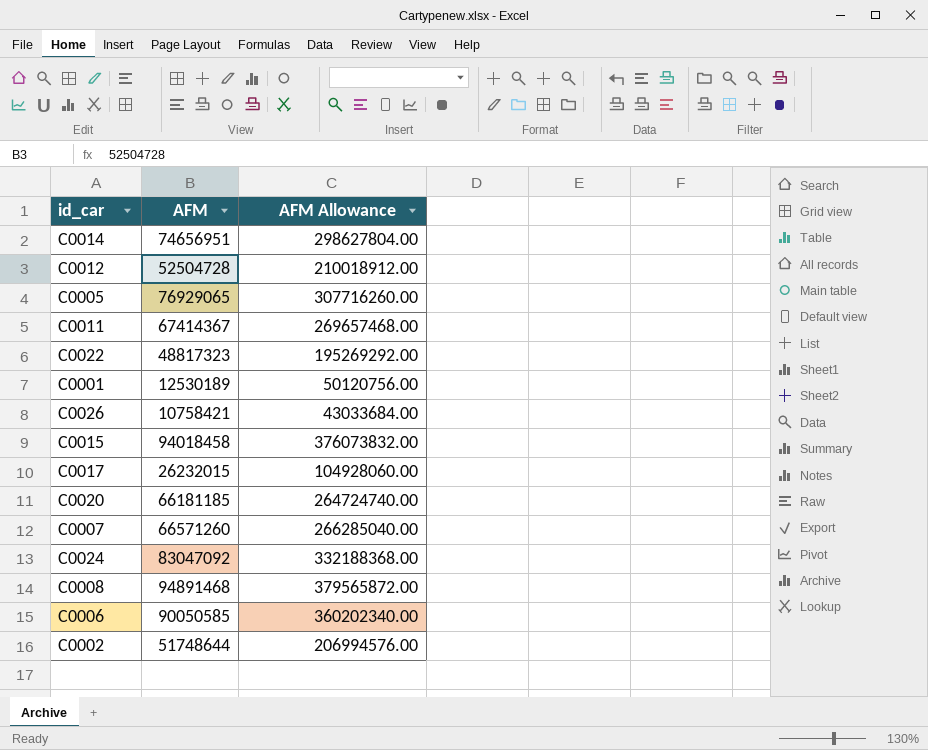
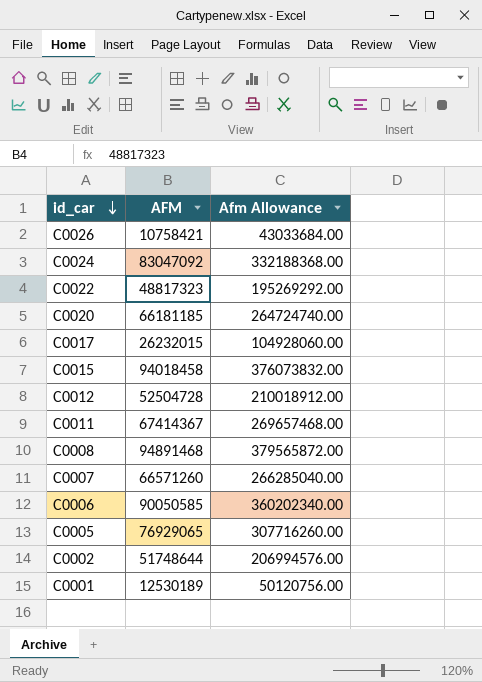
row order: none -> id_car descending
column name: AFM Allowance -> Afm Allowance
row C0014: 74656951 | 298627804.00 -> none

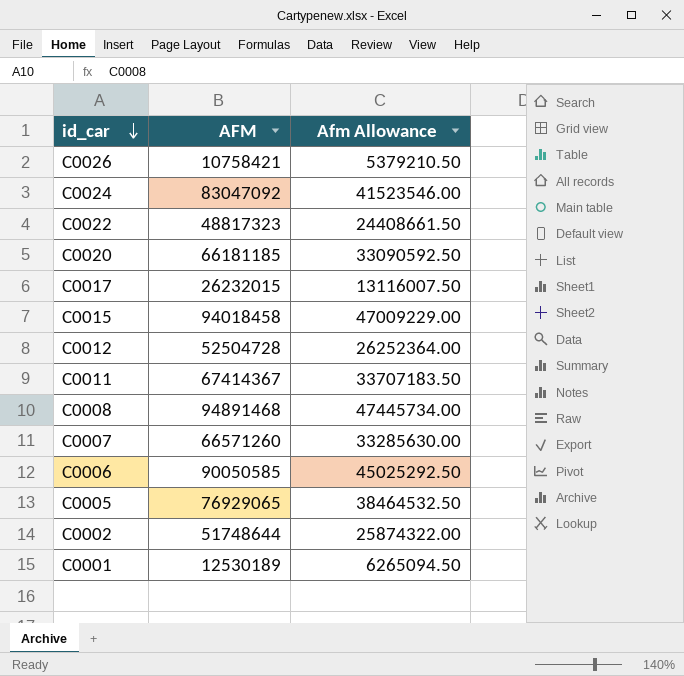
column Afm Allowance | formula: [AFM] * 4 -> [AFM] * 0.5

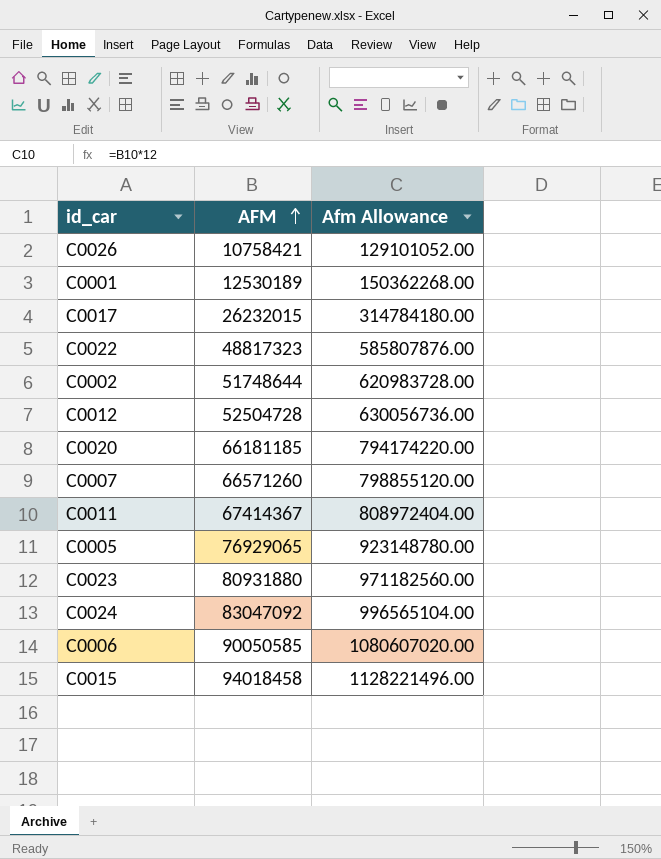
row order: id_car descending -> AFM ascending
column Afm Allowance | formula: [AFM] * 0.5 -> [AFM] * 12
row C0008: 94891468 | 47445734.00 -> none
row C0023: none -> 80931880 | 971182560.00

